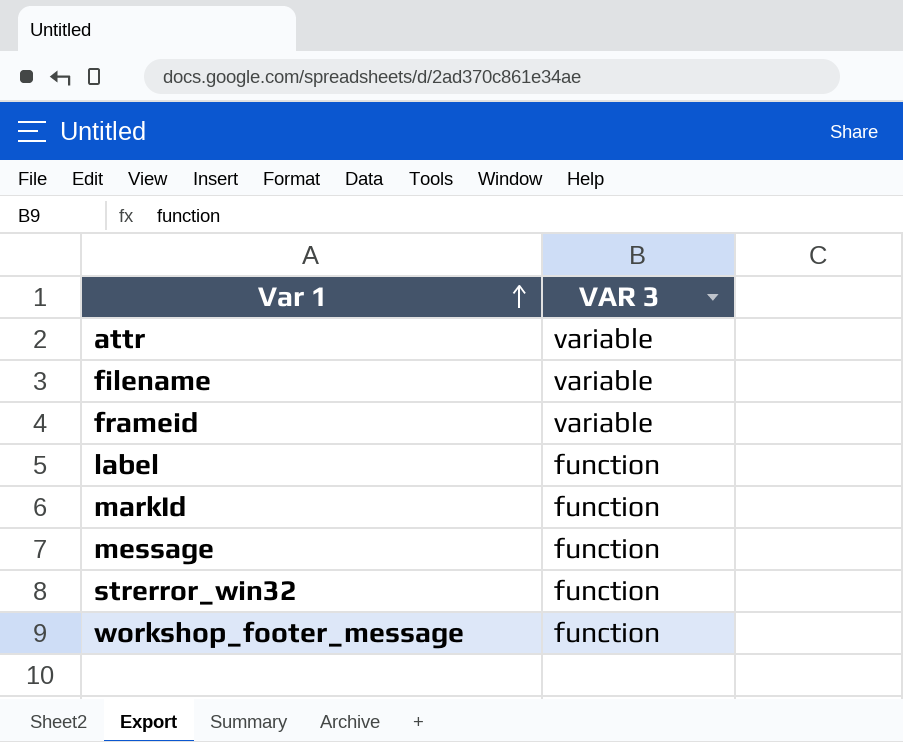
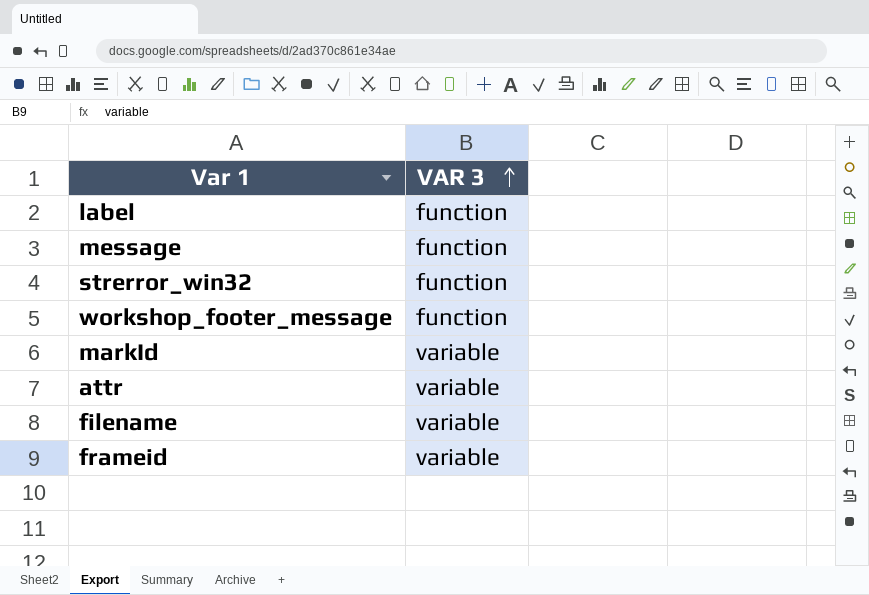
row order: Var 1 ascending -> VAR 3 ascending
markId | VAR 3: function -> variable

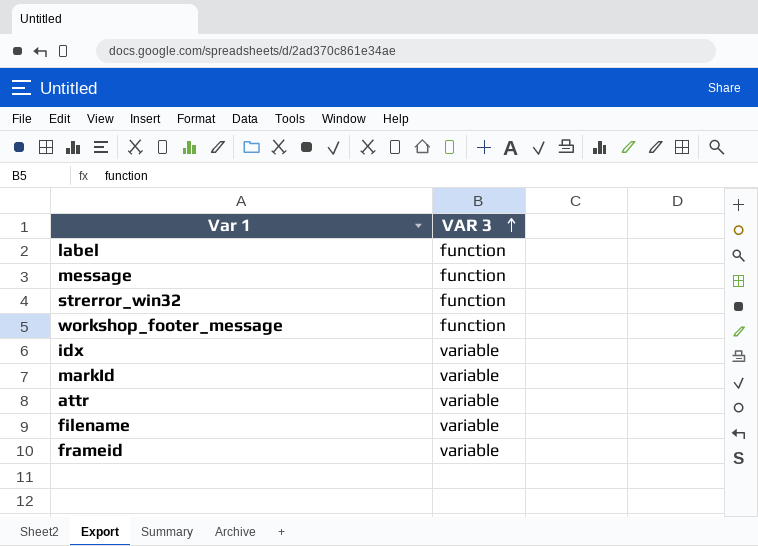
row idx: none -> variable

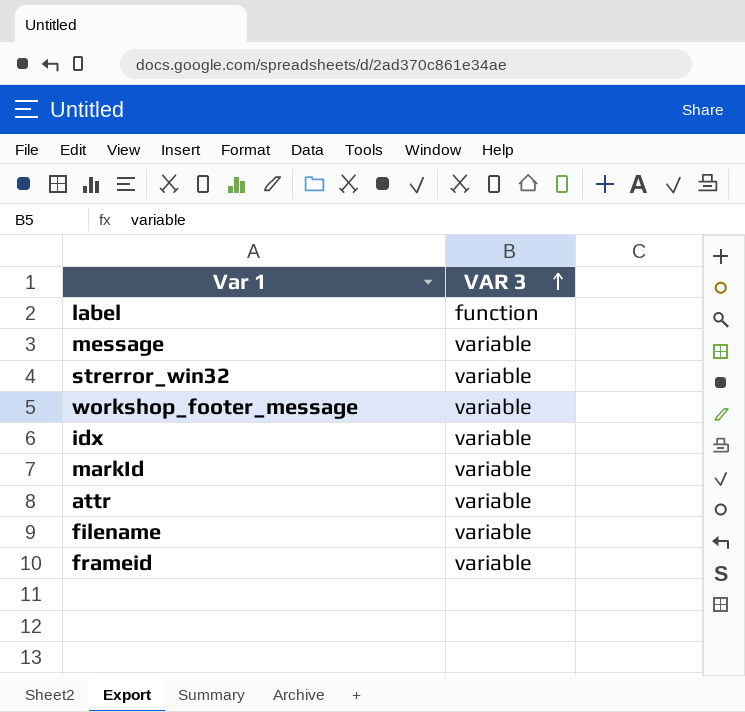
message | VAR 3: function -> variable
strerror_win32 | VAR 3: function -> variable
workshop_footer_message | VAR 3: function -> variable

